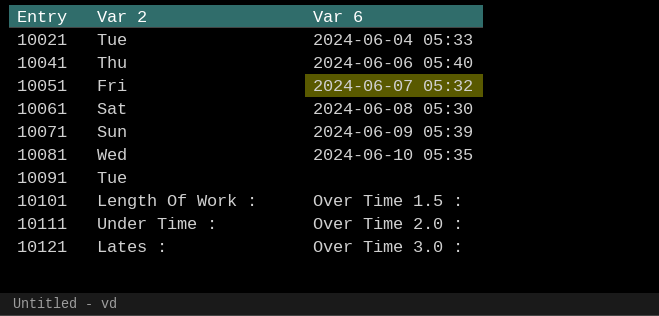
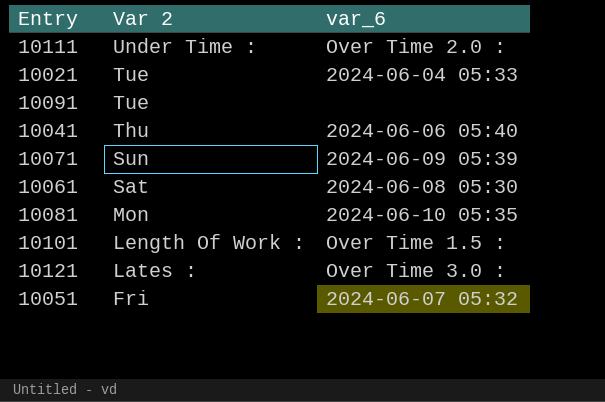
row order: Entry ascending -> Var 2 descending
column name: Var 6 -> var_6
10081 | Var 2: Wed -> Mon

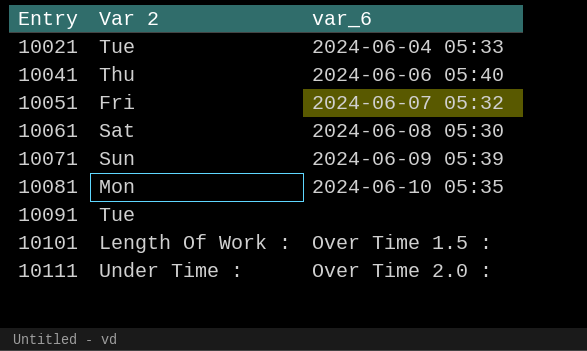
row order: Var 2 descending -> Entry ascending
row 10121: Lates : | Over Time 3.0 : -> none

